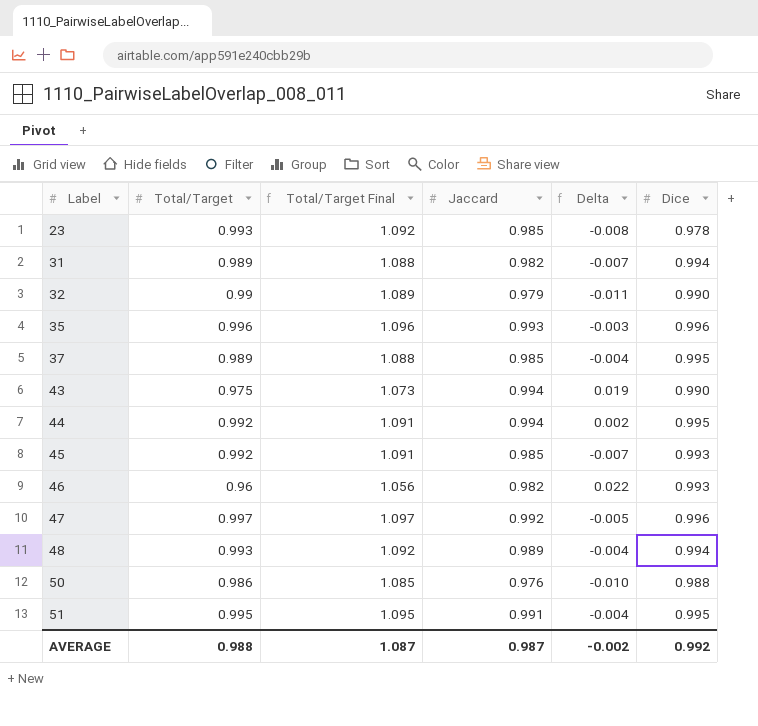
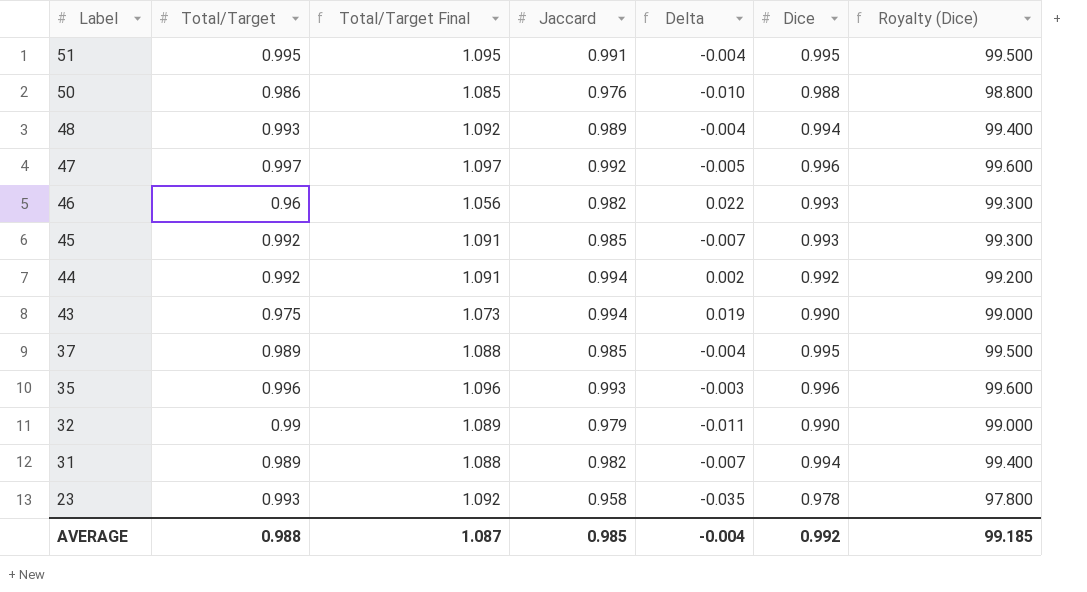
row order: Label ascending -> Label descending
column Royalty (Dice) | formula: none -> [Dice] * 100
44 | Dice: 0.995 -> 0.992
23 | Jaccard: 0.985 -> 0.958
23 | Delta: -0.008 -> -0.035
AVERAGE | Jaccard: 0.987 -> 0.985
AVERAGE | Delta: -0.002 -> -0.004

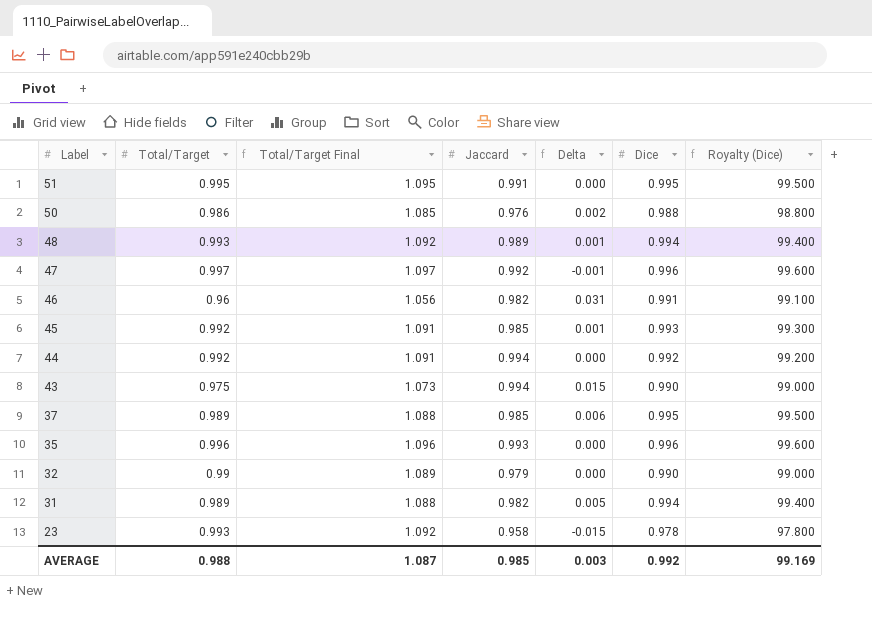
column Delta | formula: [Jaccard] - [Total/Target] -> [Dice] - [Total/Target]
46 | Dice: 0.993 -> 0.991
46 | Royalty (Dice): 99.300 -> 99.100
AVERAGE | Delta: -0.004 -> 0.003
AVERAGE | Royalty (Dice): 99.185 -> 99.169

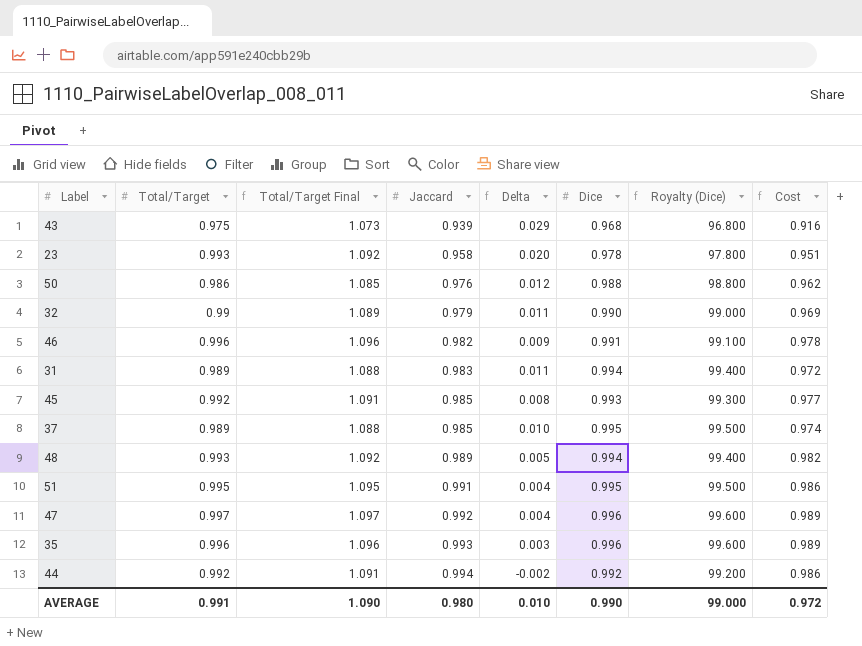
row order: Label descending -> Jaccard ascending
column Delta | formula: [Dice] - [Total/Target] -> [Dice] - [Jaccard]
column Cost | formula: none -> [Total/Target] * [Jaccard]
43 | Jaccard: 0.994 -> 0.939
43 | Dice: 0.990 -> 0.968
43 | Royalty (Dice): 99.000 -> 96.800
46 | Total/Target: 0.96 -> 0.996
46 | Total/Target Final: 1.056 -> 1.096
31 | Jaccard: 0.982 -> 0.983
AVERAGE | Total/Target: 0.988 -> 0.991
AVERAGE | Total/Target Final: 1.087 -> 1.090
AVERAGE | Jaccard: 0.985 -> 0.980
AVERAGE | Delta: 0.003 -> 0.010
AVERAGE | Dice: 0.992 -> 0.990
AVERAGE | Royalty (Dice): 99.169 -> 99.000

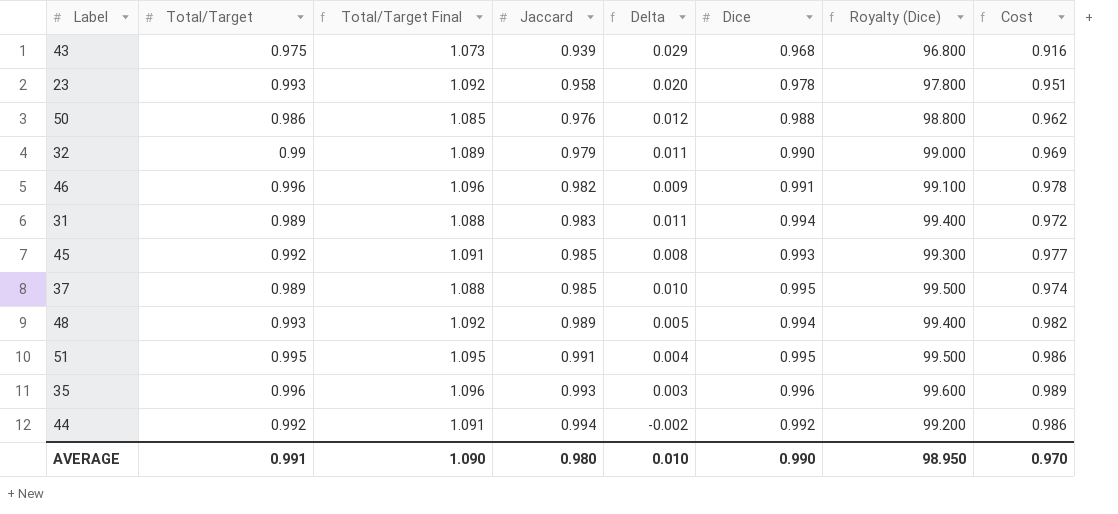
row 47: 0.997 | 1.097 | 0.992 | 0.004 | 0.996 | 99.600 | 0.989 -> none
AVERAGE | Royalty (Dice): 99.000 -> 98.950
AVERAGE | Cost: 0.972 -> 0.970

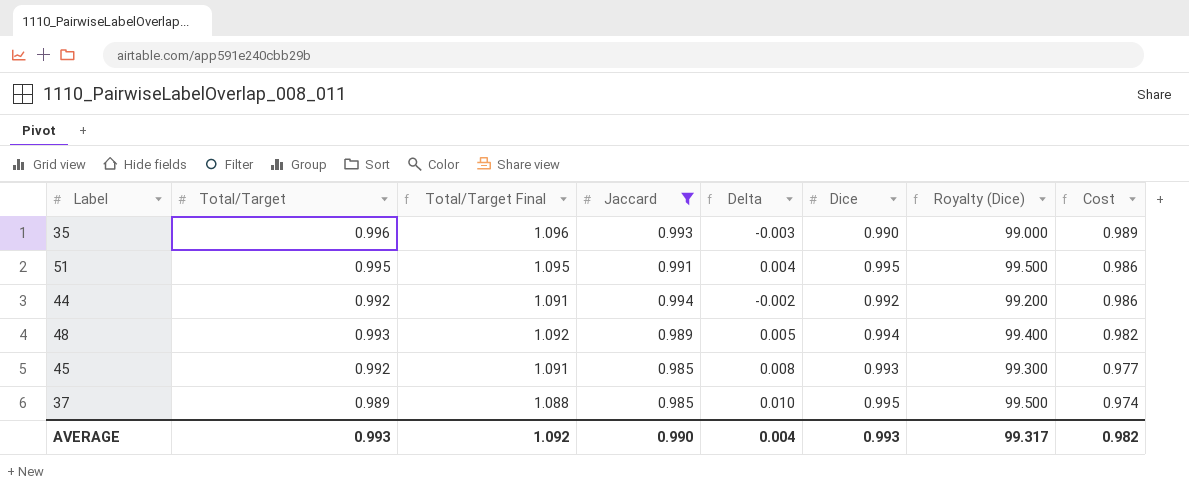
filter: none -> Jaccard >= 0.985
row order: Jaccard ascending -> Cost descending
35 | Delta: 0.003 -> -0.003
35 | Dice: 0.996 -> 0.990
35 | Royalty (Dice): 99.600 -> 99.000
AVERAGE | Total/Target: 0.991 -> 0.993
AVERAGE | Total/Target Final: 1.090 -> 1.092
AVERAGE | Jaccard: 0.980 -> 0.990
AVERAGE | Delta: 0.010 -> 0.004
AVERAGE | Dice: 0.990 -> 0.993
AVERAGE | Royalty (Dice): 98.950 -> 99.317
AVERAGE | Cost: 0.970 -> 0.982

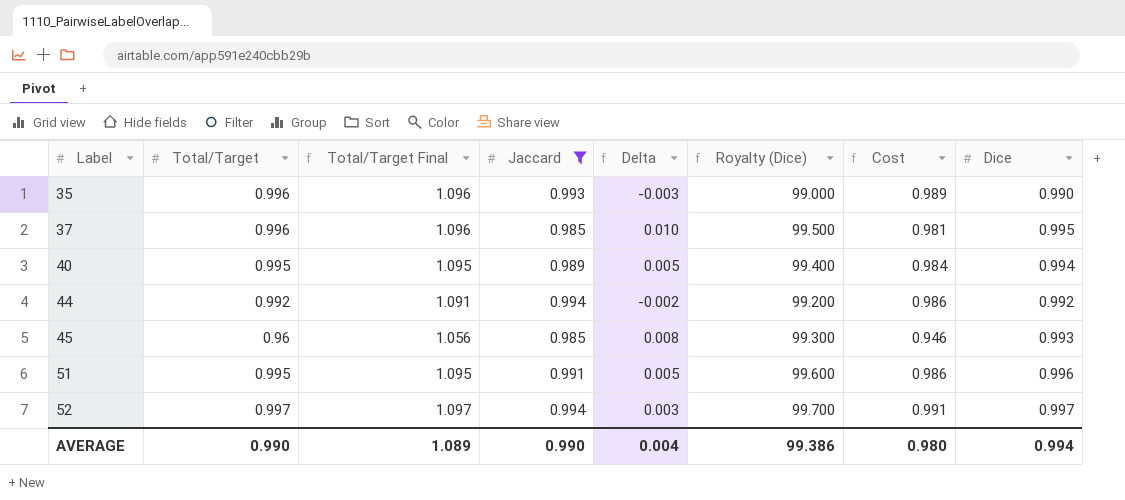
row order: Cost descending -> Label ascending
column Dice | position: 6 -> 8
row 48: 0.993 | 1.092 | 0.989 | 0.005 | 0.994 | 99.400 | 0.982 -> none
37 | Total/Target: 0.989 -> 0.996
37 | Total/Target Final: 1.088 -> 1.096
37 | Cost: 0.974 -> 0.981
row 40: none -> 0.995 | 1.095 | 0.989 | 0.005 | 99.400 | 0.984 | 0.994
45 | Total/Target: 0.992 -> 0.96
45 | Total/Target Final: 1.091 -> 1.056
45 | Cost: 0.977 -> 0.946
51 | Delta: 0.004 -> 0.005
51 | Royalty (Dice): 99.500 -> 99.600
51 | Dice: 0.995 -> 0.996
row 52: none -> 0.997 | 1.097 | 0.994 | 0.003 | 99.700 | 0.991 | 0.997
AVERAGE | Total/Target: 0.993 -> 0.990
AVERAGE | Total/Target Final: 1.092 -> 1.089
AVERAGE | Royalty (Dice): 99.317 -> 99.386
AVERAGE | Cost: 0.982 -> 0.980
AVERAGE | Dice: 0.993 -> 0.994

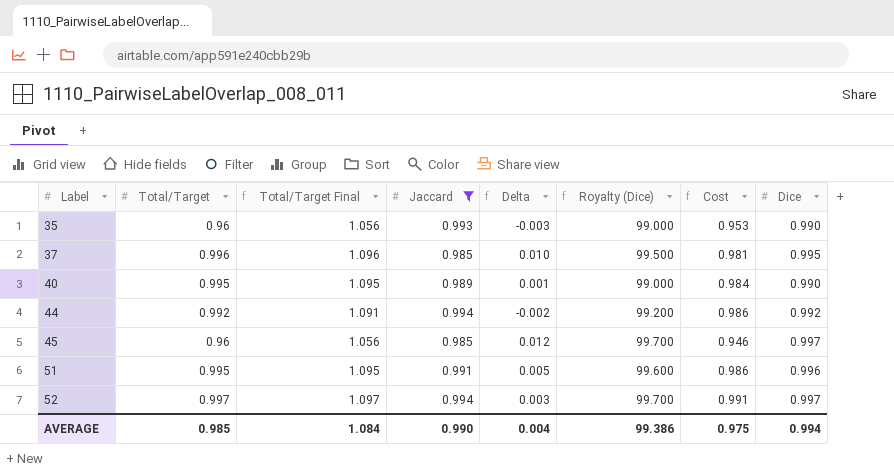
35 | Total/Target: 0.996 -> 0.96
35 | Total/Target Final: 1.096 -> 1.056
35 | Cost: 0.989 -> 0.953
40 | Delta: 0.005 -> 0.001
40 | Royalty (Dice): 99.400 -> 99.000
40 | Dice: 0.994 -> 0.990
45 | Delta: 0.008 -> 0.012
45 | Royalty (Dice): 99.300 -> 99.700
45 | Dice: 0.993 -> 0.997
AVERAGE | Total/Target: 0.990 -> 0.985
AVERAGE | Total/Target Final: 1.089 -> 1.084
AVERAGE | Cost: 0.980 -> 0.975

